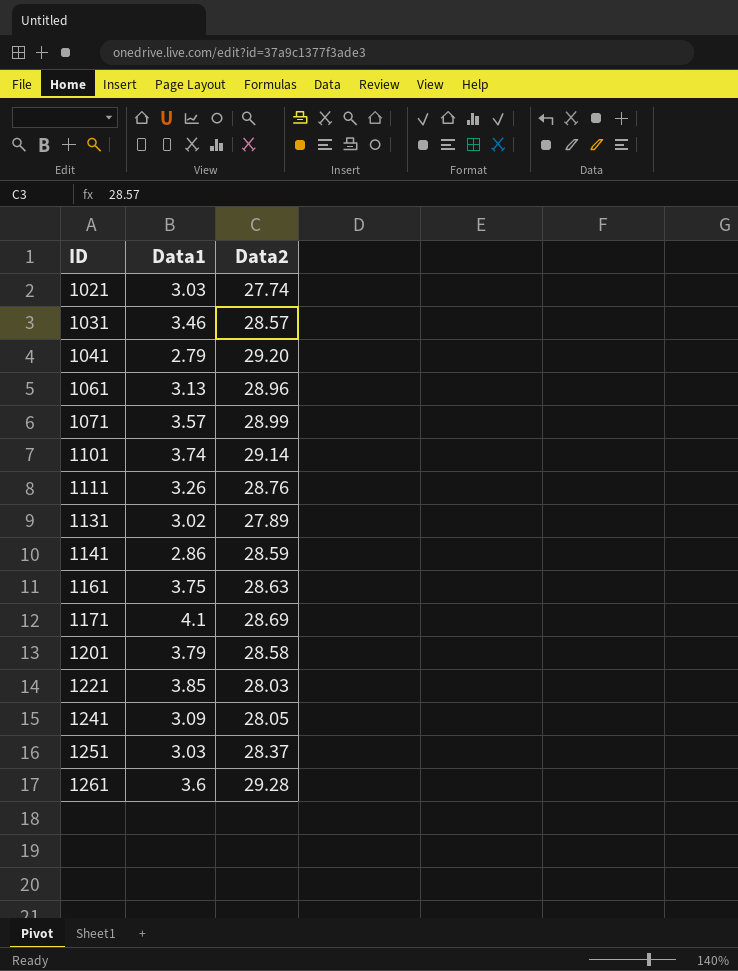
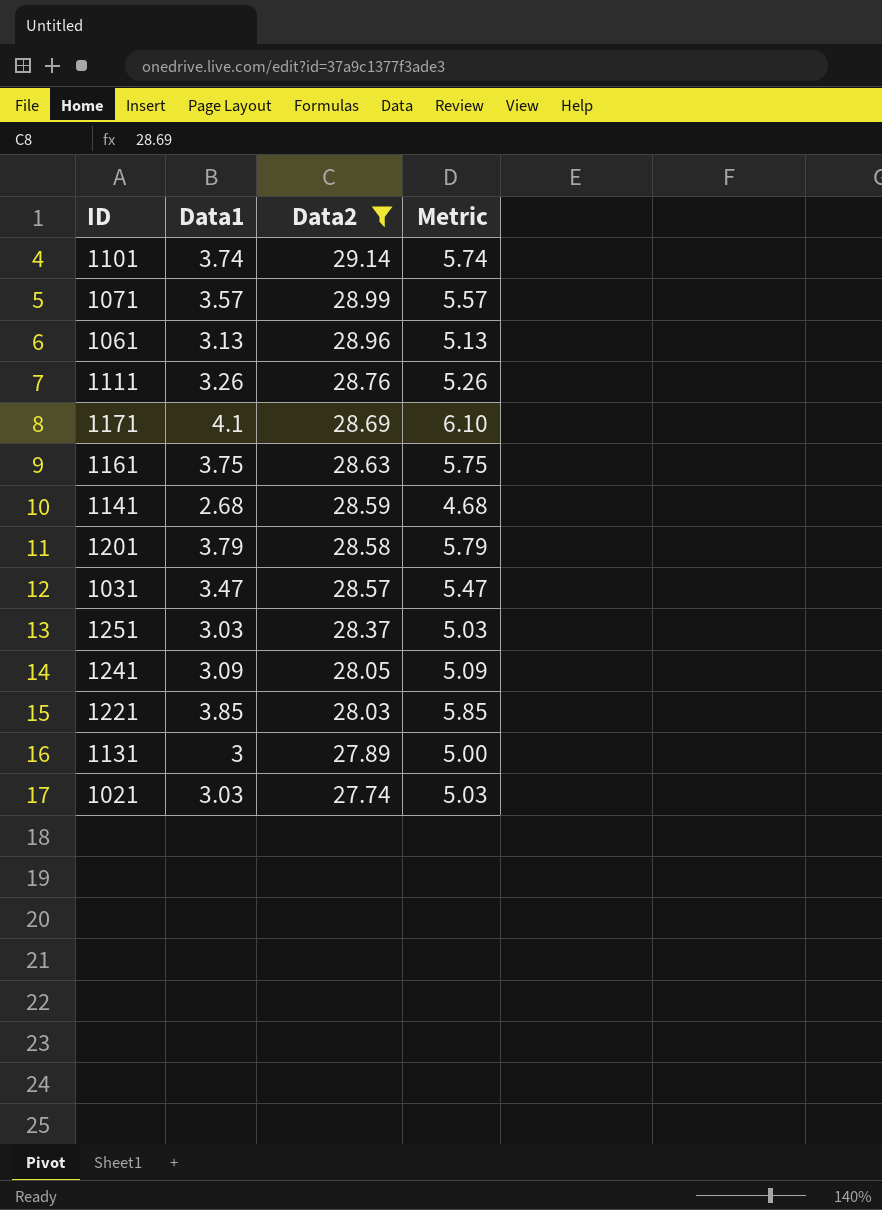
filter: none -> Data2 <= 29.14
row order: ID ascending -> Data2 descending
column Metric | formula: none -> [Data1] + 2
1141 | Data1: 2.86 -> 2.68
1031 | Data1: 3.46 -> 3.47
1131 | Data1: 3.02 -> 3

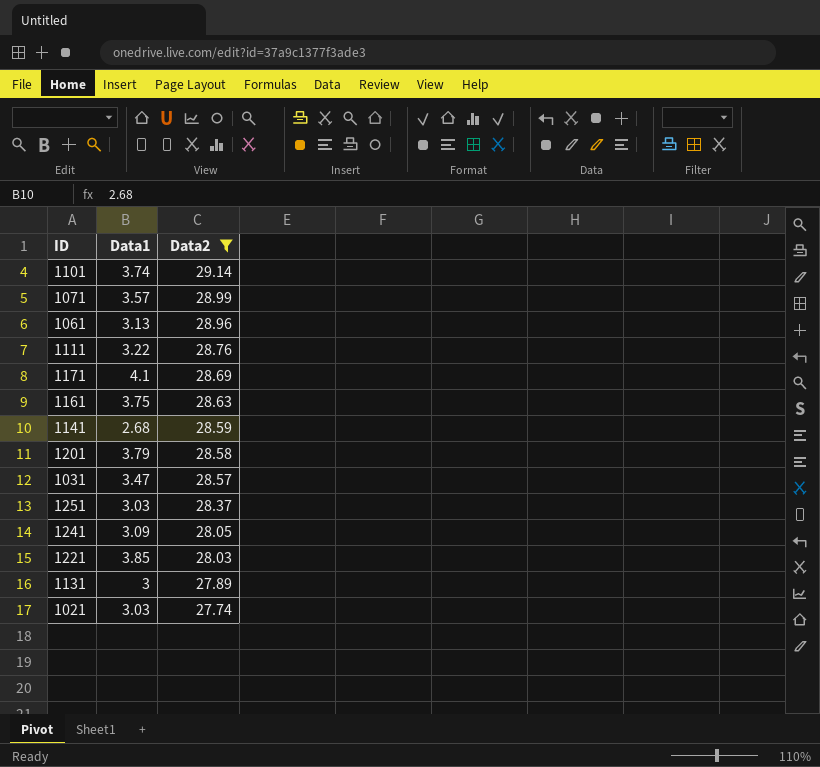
column Metric | formula: [Data1] + 2 -> none
1111 | Data1: 3.26 -> 3.22

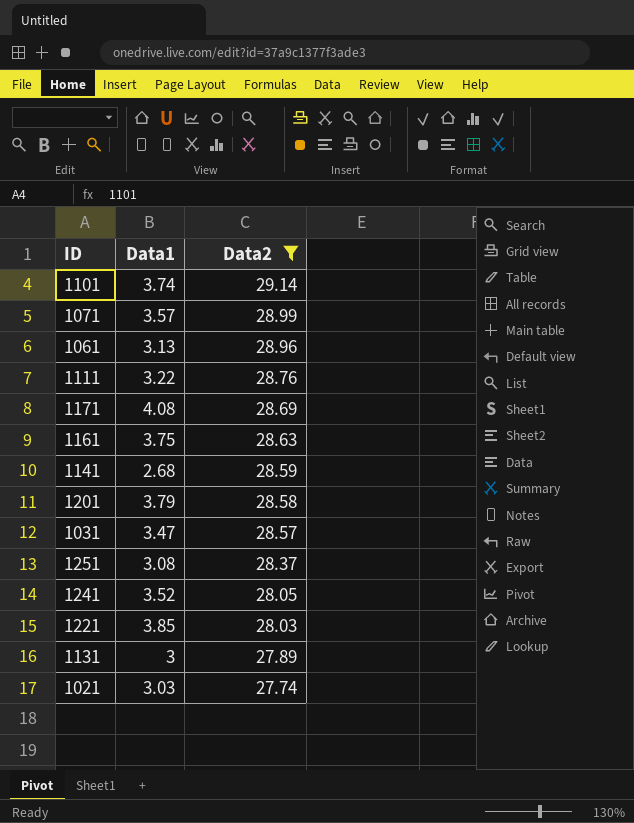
1171 | Data1: 4.1 -> 4.08
1251 | Data1: 3.03 -> 3.08
1241 | Data1: 3.09 -> 3.52

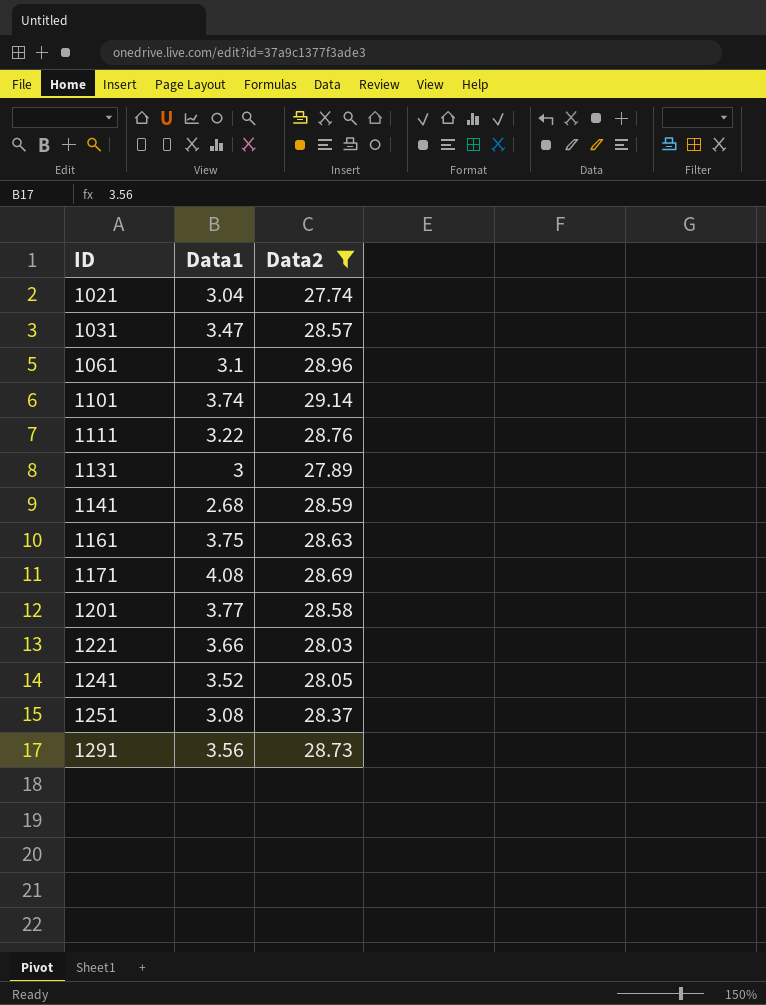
row order: Data2 descending -> ID ascending
row 1071: 3.57 | 28.99 -> none
1021 | Data1: 3.03 -> 3.04
1061 | Data1: 3.13 -> 3.1
1201 | Data1: 3.79 -> 3.77
1221 | Data1: 3.85 -> 3.66
row 1291: none -> 3.56 | 28.73

